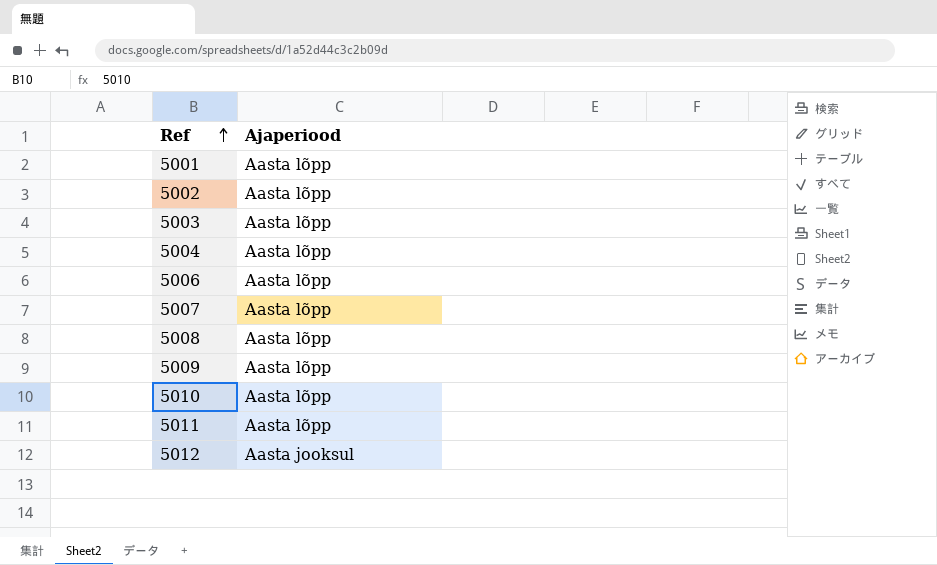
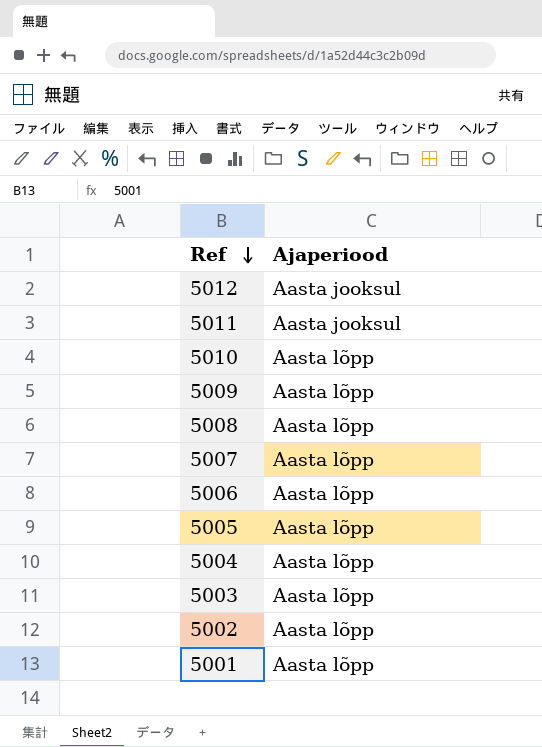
row order: Ref ascending -> Ref descending
5011 | Ajaperiood: Aasta lõpp -> Aasta jooksul
row 5005: none -> Aasta lõpp

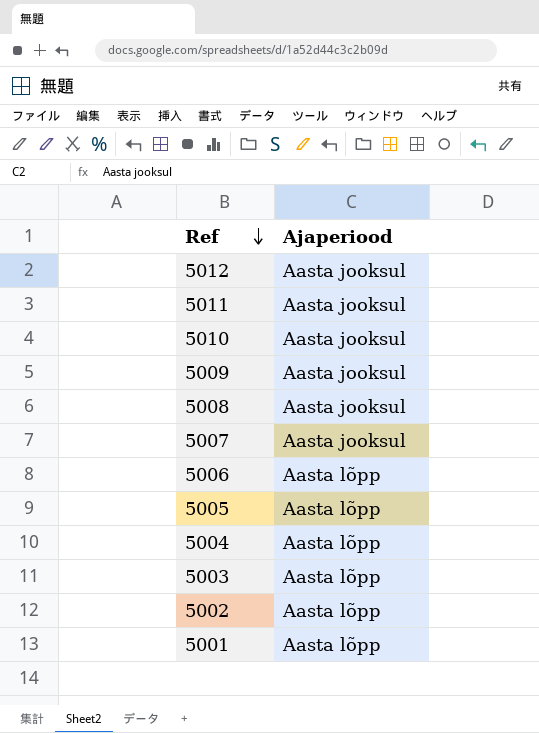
5010 | Ajaperiood: Aasta lõpp -> Aasta jooksul
5009 | Ajaperiood: Aasta lõpp -> Aasta jooksul
5008 | Ajaperiood: Aasta lõpp -> Aasta jooksul
5007 | Ajaperiood: Aasta lõpp -> Aasta jooksul

